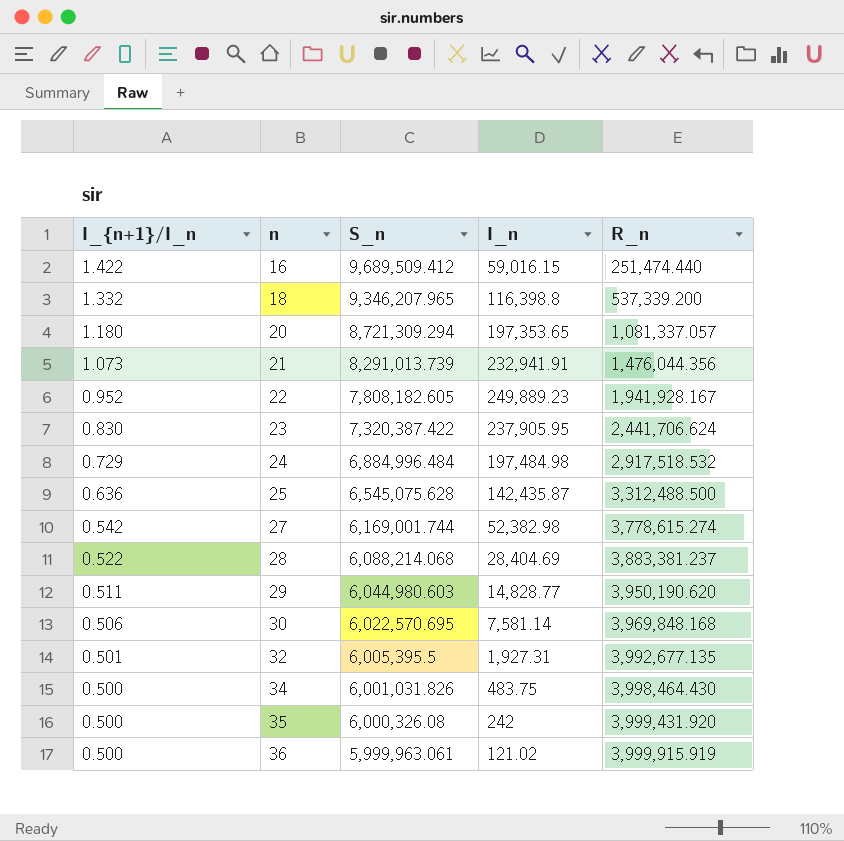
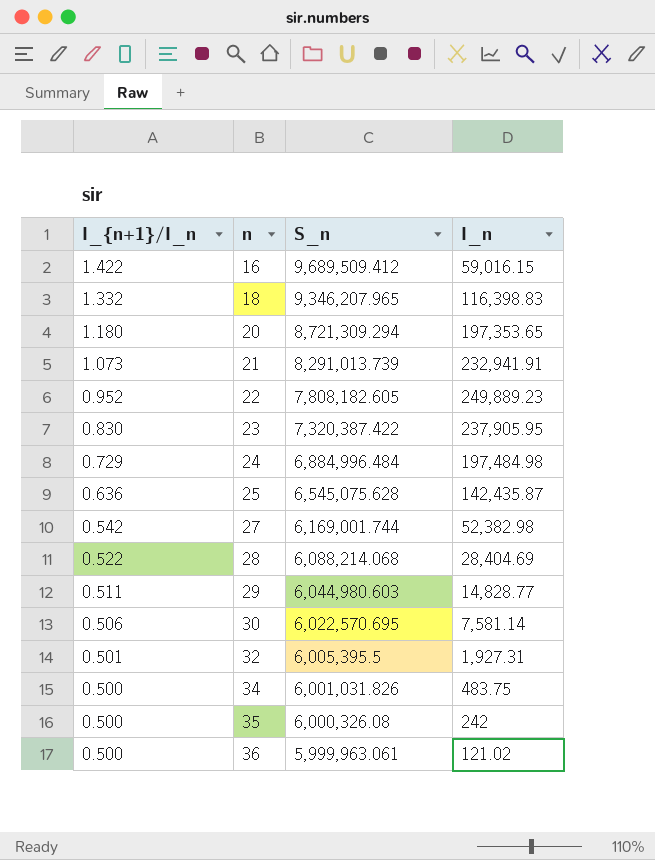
column R_n | position: 5 -> none
18 | I_n: 116,398.8 -> 116,398.83

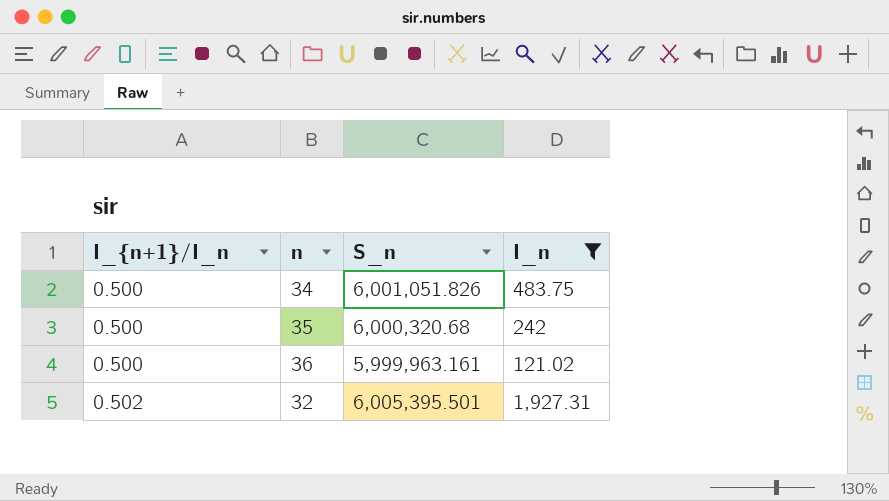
filter: none -> I_n <= 1,927.31
row order: I_{n+1}/I_n descending -> I_{n+1}/I_n ascending
34 | S_n: 6,001,031.826 -> 6,001,051.826
35 | S_n: 6,000,326.08 -> 6,000,320.68
36 | S_n: 5,999,963.061 -> 5,999,963.161
32 | I_{n+1}/I_n: 0.501 -> 0.502
32 | S_n: 6,005,395.5 -> 6,005,395.501

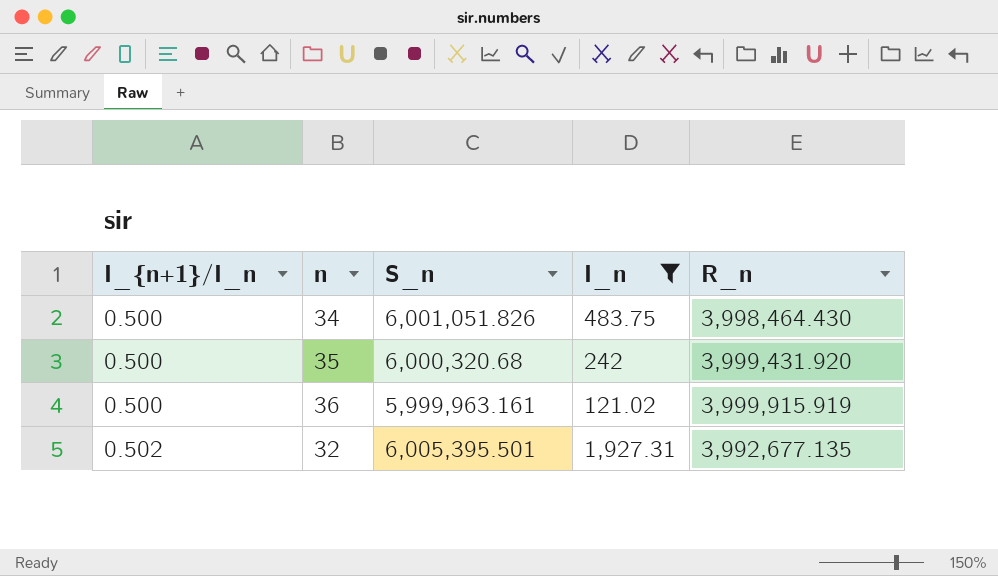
column R_n | position: none -> 5

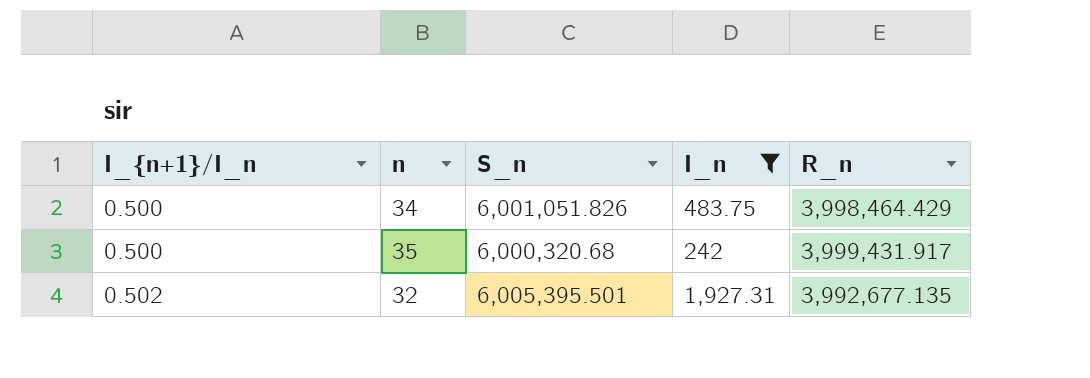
row 36: 0.500 | 5,999,963.161 | 121.02 | 3,999,915.919 -> none
34 | R_n: 3,998,464.430 -> 3,998,464.429
35 | R_n: 3,999,431.920 -> 3,999,431.917

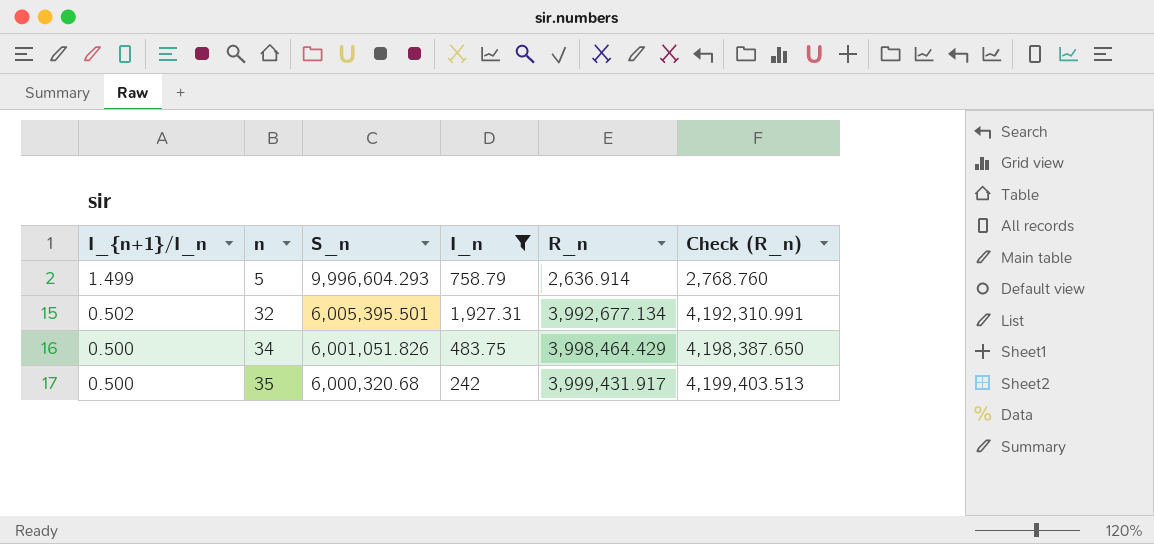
row order: I_{n+1}/I_n ascending -> I_{n+1}/I_n descending
column Check (R_n) | formula: none -> [R_n] * 1.05
row 5: none -> 1.499 | 9,996,604.293 | 758.79 | 2,636.914 | 2,768.760
32 | R_n: 3,992,677.135 -> 3,992,677.134

